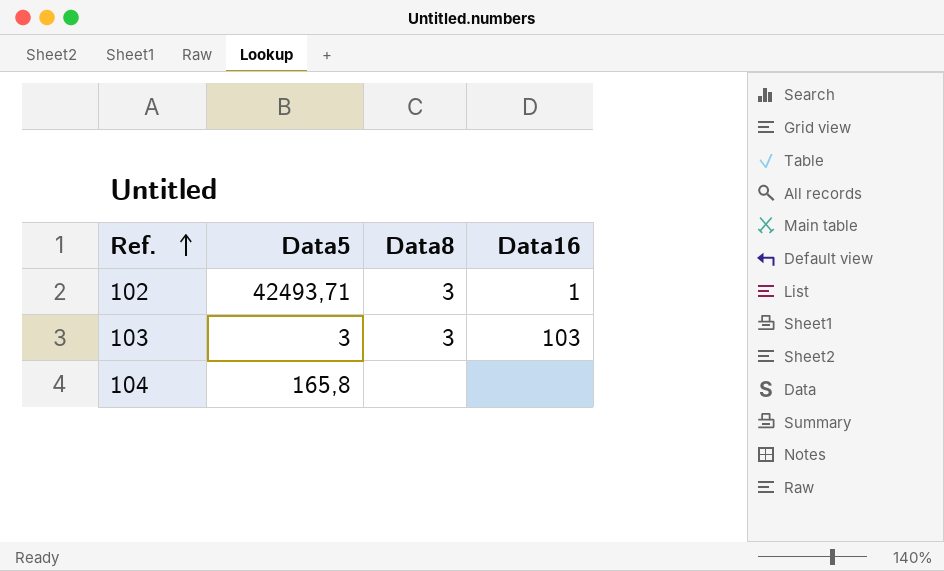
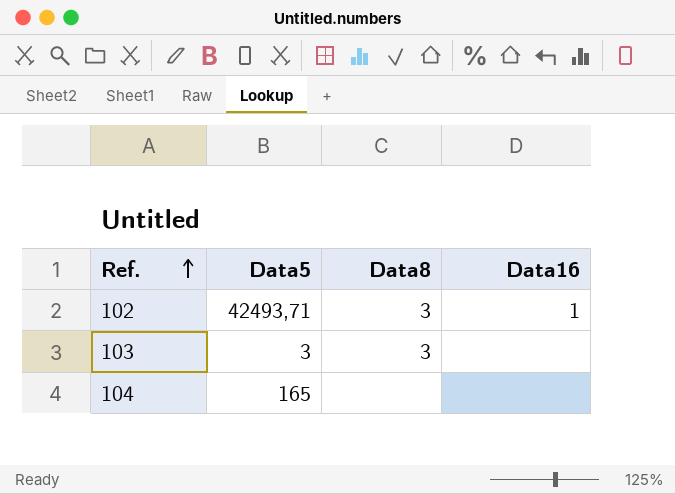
103 | Data16: 103 -> none
104 | Data5: 165,8 -> 165

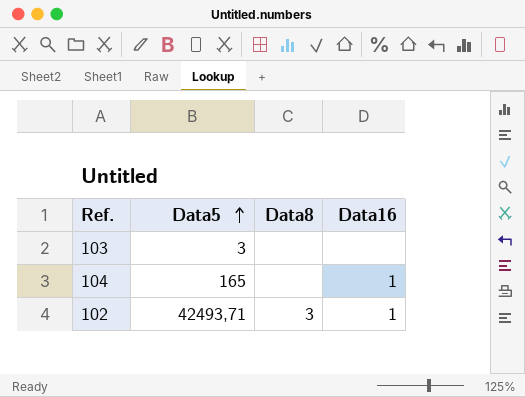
row order: Ref. ascending -> Data5 ascending
103 | Data8: 3 -> none
104 | Data16: none -> 1

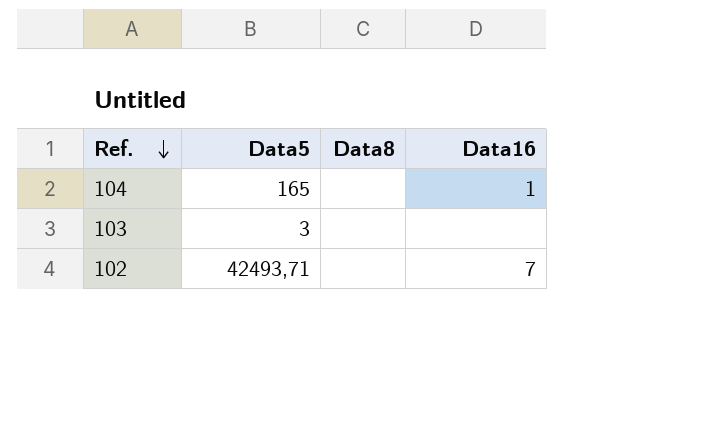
row order: Data5 ascending -> Ref. descending
102 | Data8: 3 -> none
102 | Data16: 1 -> 7

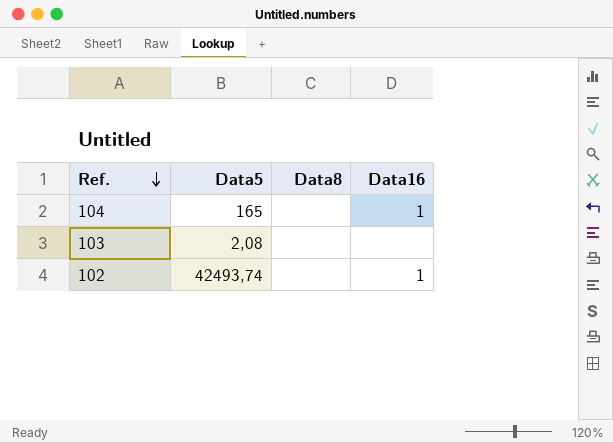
103 | Data5: 3 -> 2,08
102 | Data5: 42493,71 -> 42493,74
102 | Data16: 7 -> 1

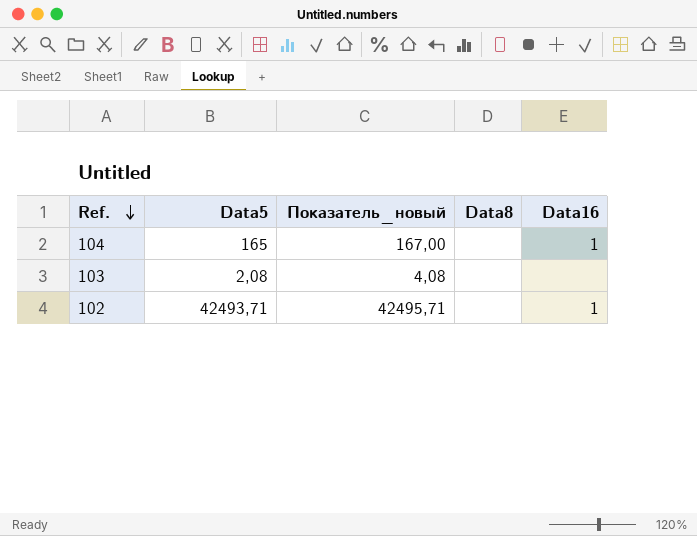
column Показатель_новый | formula: none -> [Data5] + 2
102 | Data5: 42493,74 -> 42493,71

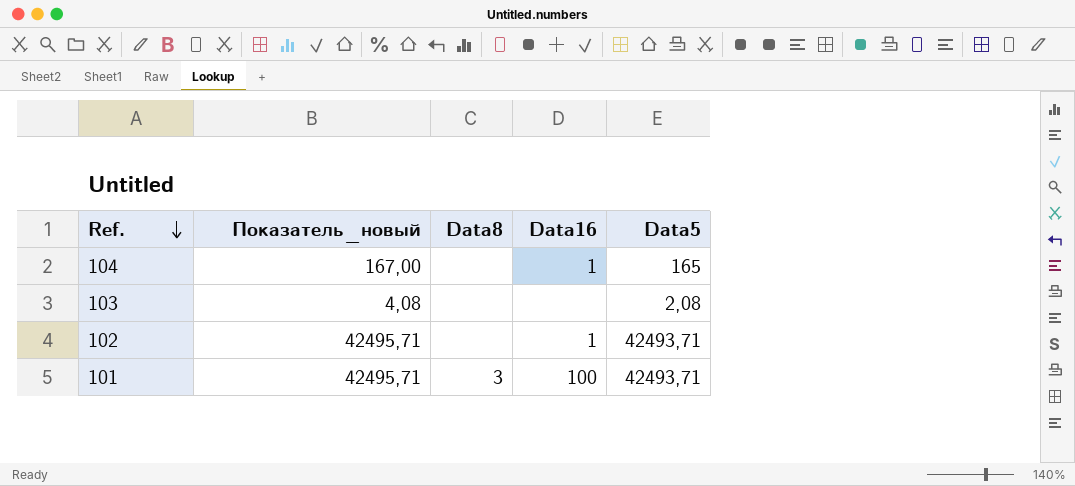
column Data5 | position: 2 -> 5
row 101: none -> 42495,71 | 3 | 100 | 42493,71

